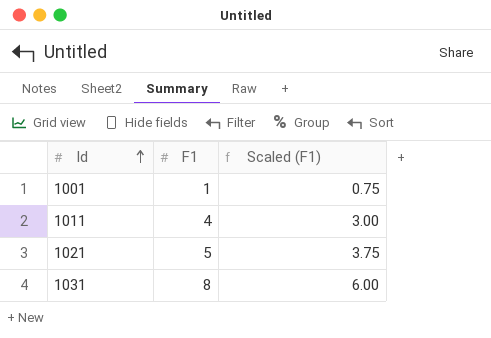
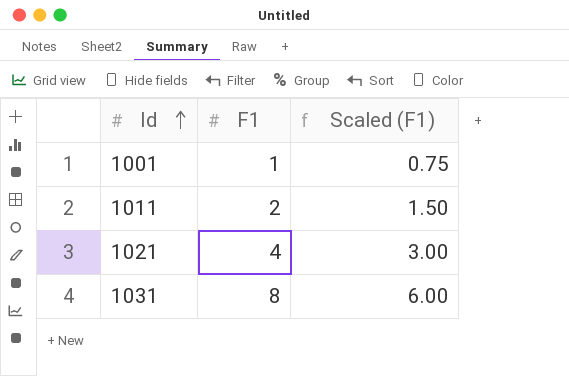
1011 | F1: 4 -> 2
1011 | Scaled (F1): 3.00 -> 1.50
1021 | F1: 5 -> 4
1021 | Scaled (F1): 3.75 -> 3.00

